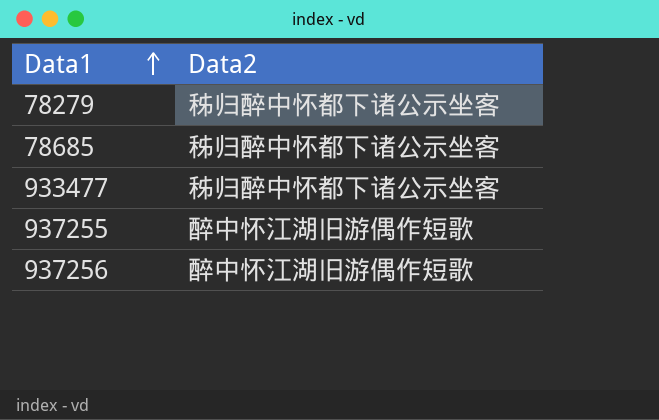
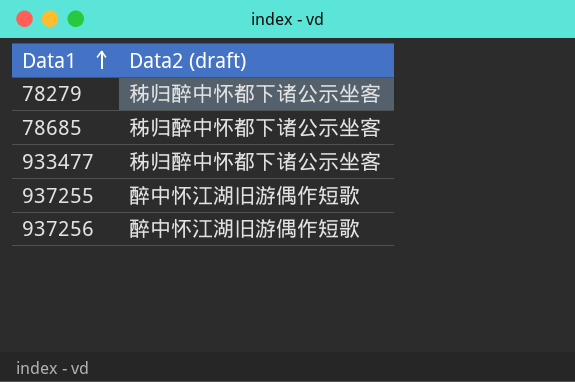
column name: Data2 -> Data2 (draft)

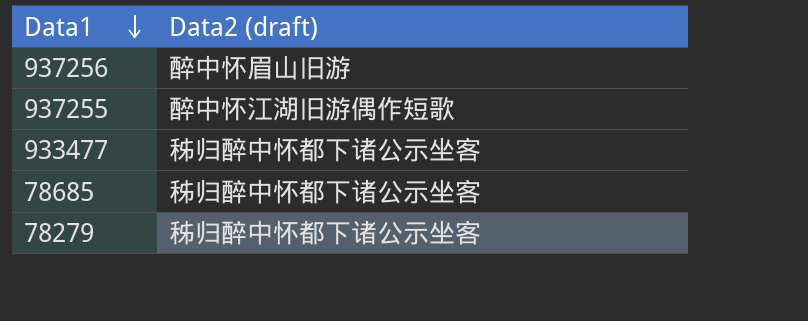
row order: Data1 ascending -> Data1 descending
937256 | Data2 (draft): 醉中怀江湖旧游偶作短歌 -> 醉中怀眉山旧游

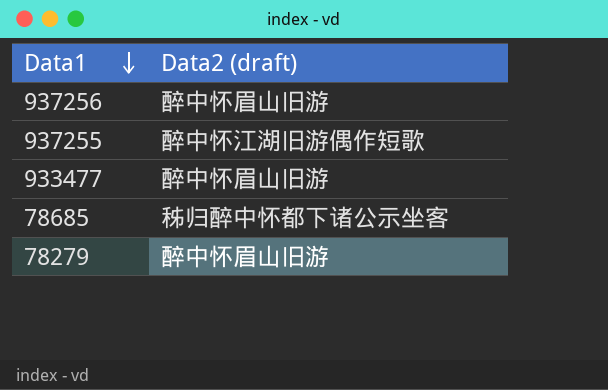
933477 | Data2 (draft): 秭归醉中怀都下诸公示坐客 -> 醉中怀眉山旧游
78279 | Data2 (draft): 秭归醉中怀都下诸公示坐客 -> 醉中怀眉山旧游

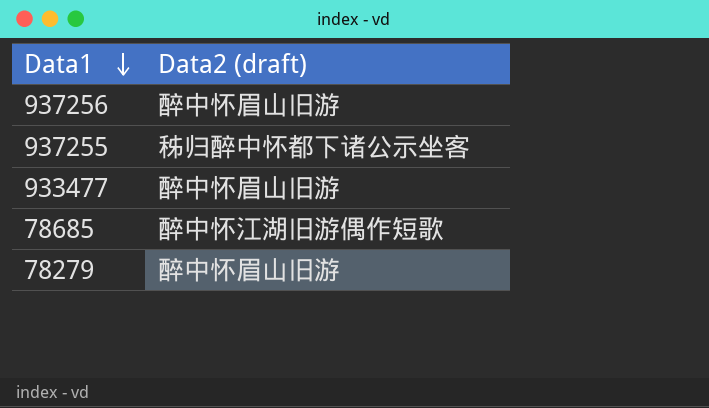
937255 | Data2 (draft): 醉中怀江湖旧游偶作短歌 -> 秭归醉中怀都下诸公示坐客
78685 | Data2 (draft): 秭归醉中怀都下诸公示坐客 -> 醉中怀江湖旧游偶作短歌

